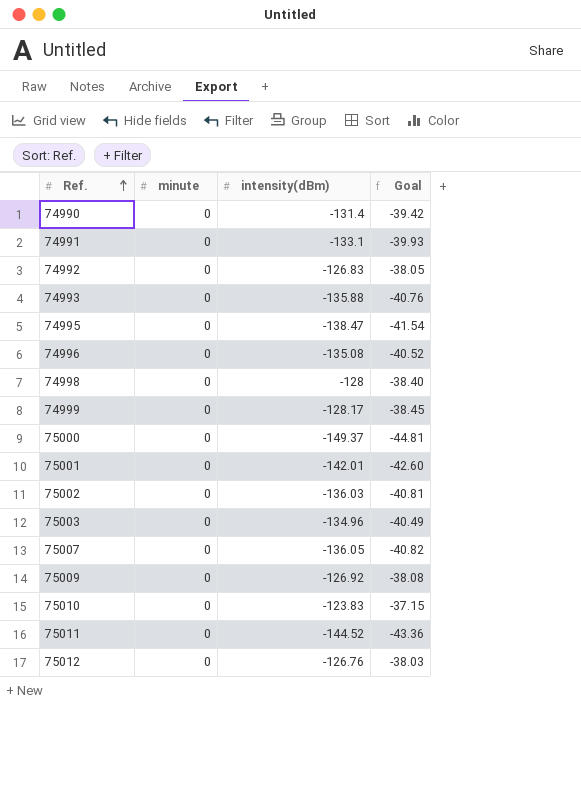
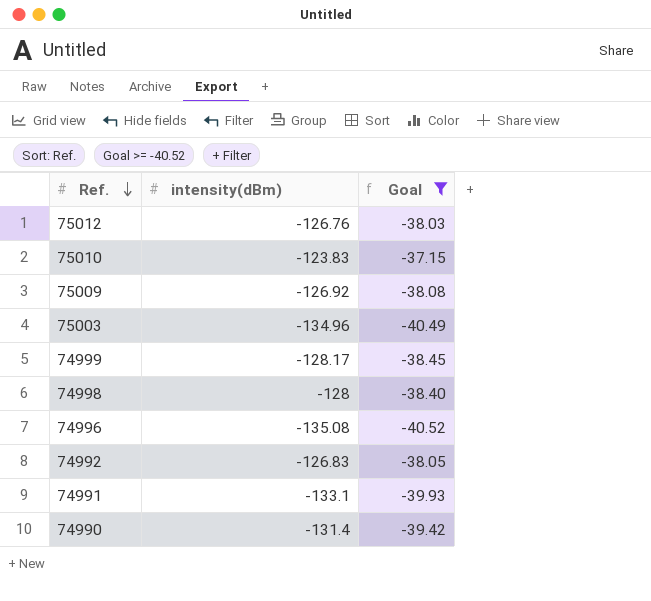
filter: none -> Goal >= -40.52
row order: Ref. ascending -> Ref. descending
column minute | position: 2 -> none

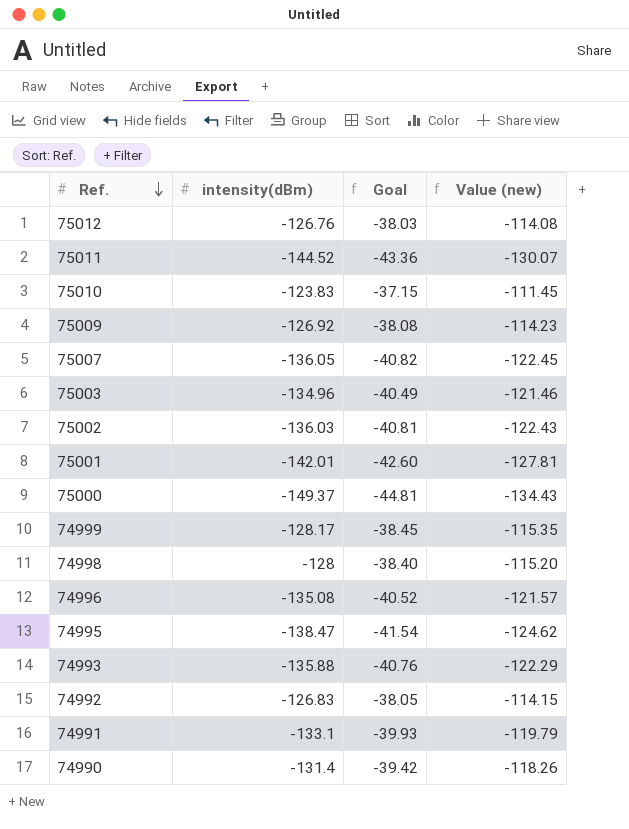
filter: Goal >= -40.52 -> none
column Value (new) | formula: none -> [intensity(dBm)] * 0.9

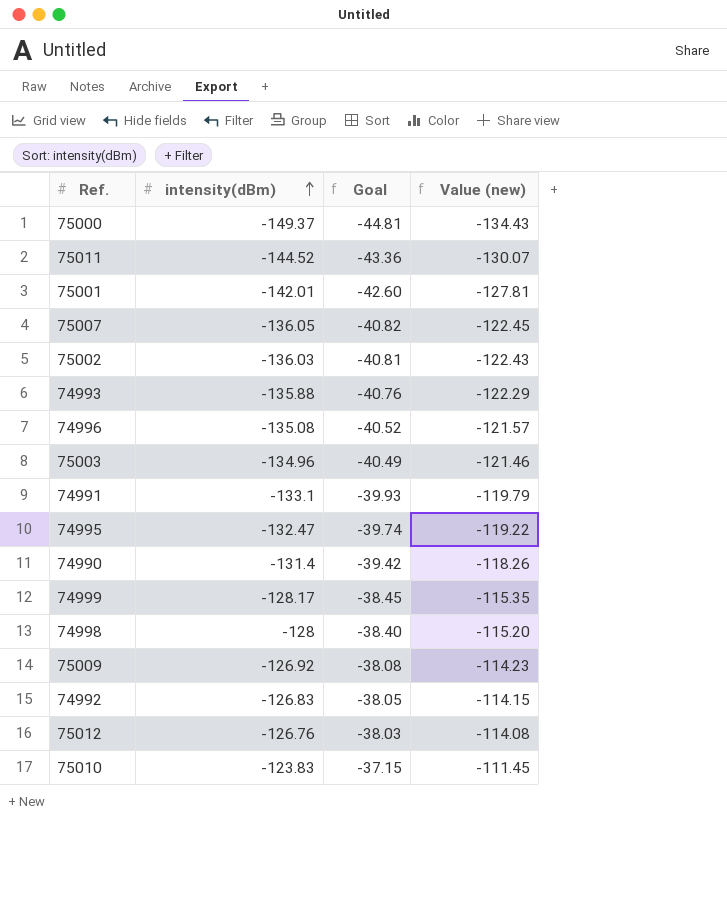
row order: Ref. descending -> intensity(dBm) ascending
74995 | intensity(dBm): -138.47 -> -132.47
74995 | Goal: -41.54 -> -39.74
74995 | Value (new): -124.62 -> -119.22

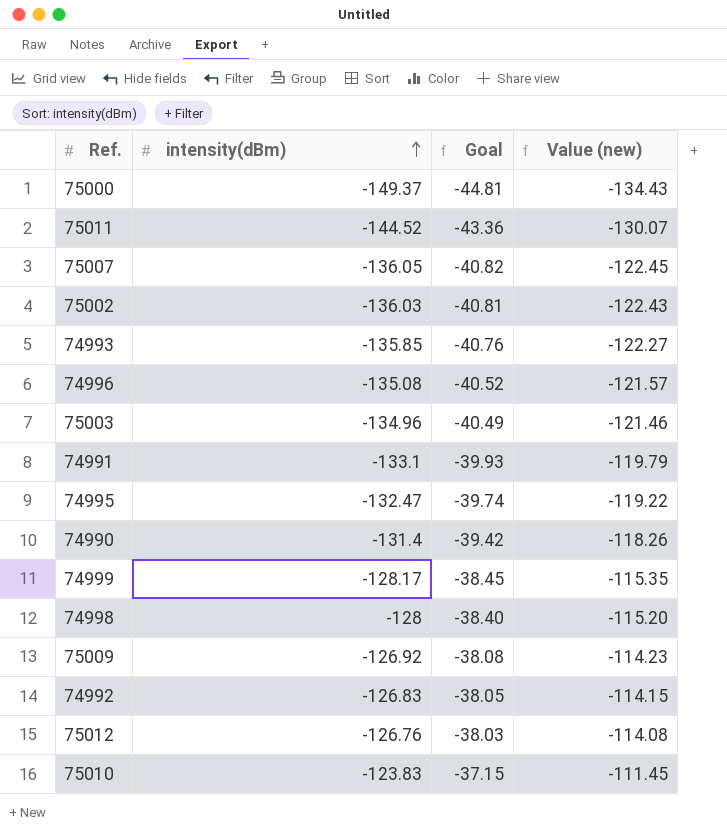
row 75001: -142.01 | -42.60 | -127.81 -> none
74993 | intensity(dBm): -135.88 -> -135.85
74993 | Value (new): -122.29 -> -122.27

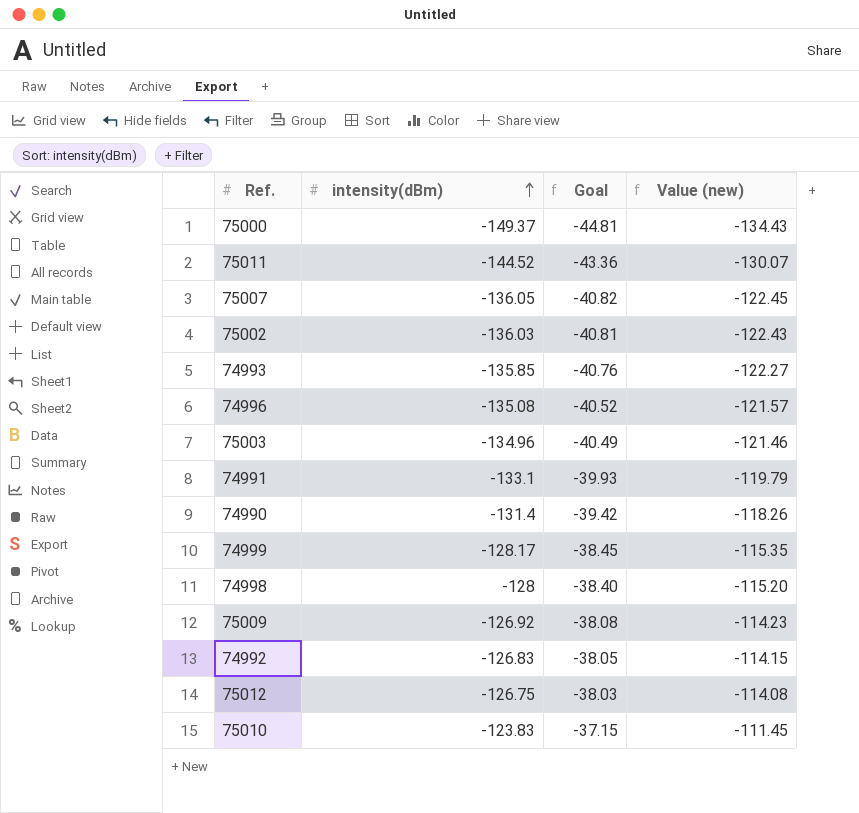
row 74995: -132.47 | -39.74 | -119.22 -> none
75012 | intensity(dBm): -126.76 -> -126.75

